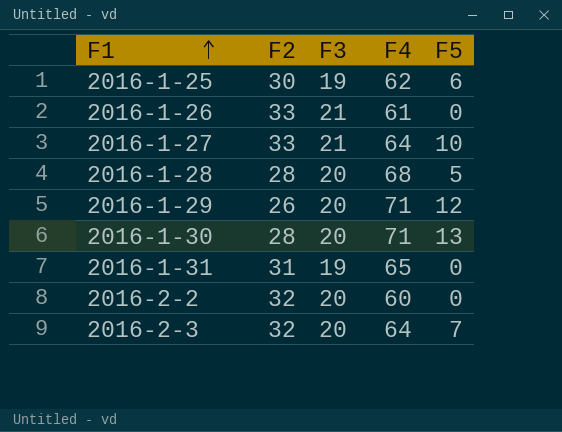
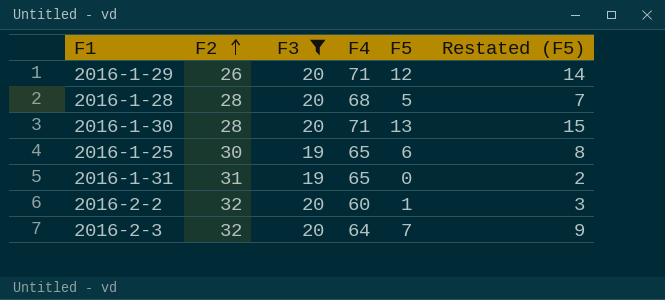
filter: none -> F3 != 21
row order: F1 ascending -> F2 ascending
column Restated (F5) | formula: none -> [F5] + 2
2016-1-25 | F4: 62 -> 65
2016-2-2 | F5: 0 -> 1

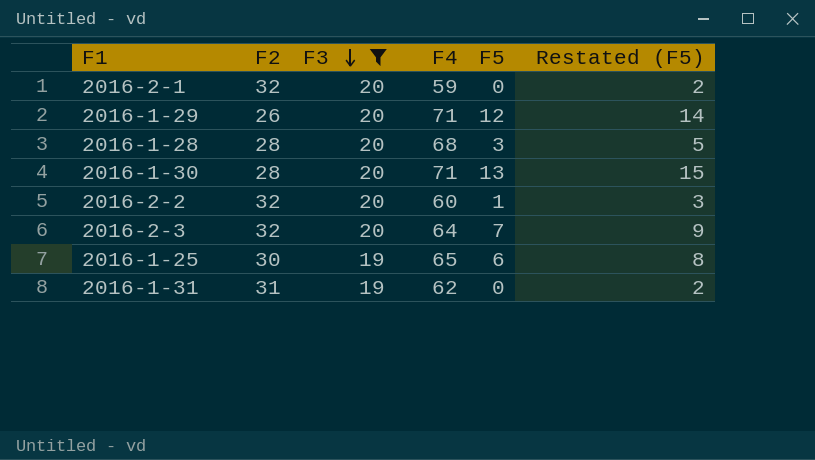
row order: F2 ascending -> F3 descending
row 2016-2-1: none -> 32 | 20 | 59 | 0 | 2
2016-1-28 | F5: 5 -> 3
2016-1-28 | Restated (F5): 7 -> 5
2016-1-31 | F4: 65 -> 62

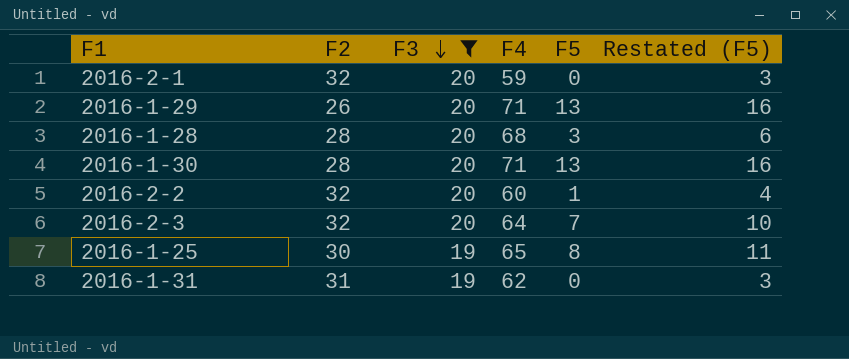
column Restated (F5) | formula: [F5] + 2 -> [F5] + 3
2016-1-29 | F5: 12 -> 13
2016-1-25 | F5: 6 -> 8

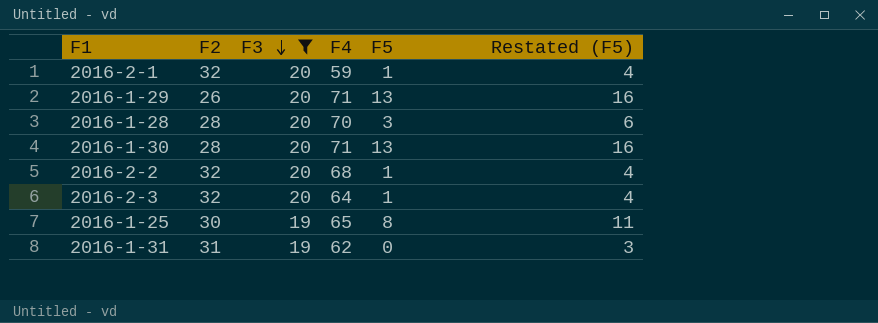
2016-2-1 | F5: 0 -> 1
2016-2-1 | Restated (F5): 3 -> 4
2016-1-28 | F4: 68 -> 70
2016-2-2 | F4: 60 -> 68
2016-2-3 | F5: 7 -> 1
2016-2-3 | Restated (F5): 10 -> 4

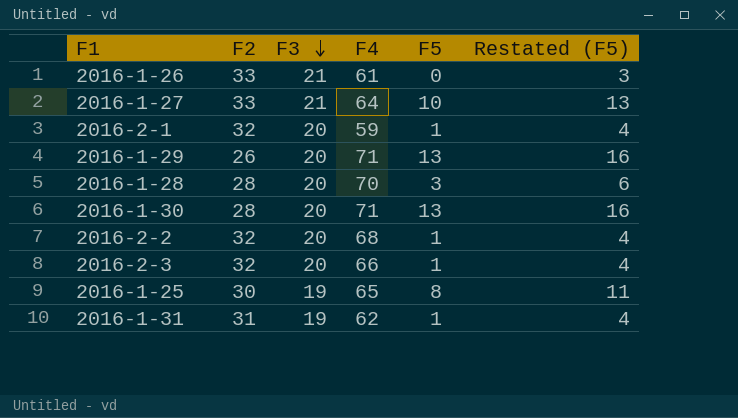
filter: F3 != 21 -> none
2016-2-3 | F4: 64 -> 66
2016-1-31 | F5: 0 -> 1
2016-1-31 | Restated (F5): 3 -> 4

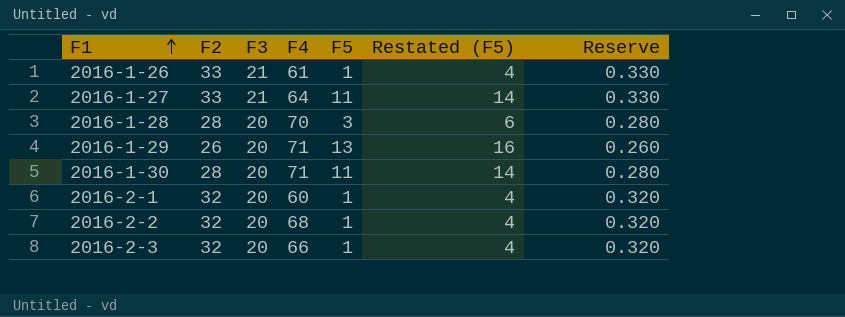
row order: F3 descending -> F1 ascending
column Reserve | formula: none -> [F2] * 0.01
row 2016-1-25: 30 | 19 | 65 | 8 | 11 -> none
row 2016-1-31: 31 | 19 | 62 | 1 | 4 -> none
2016-1-26 | F5: 0 -> 1
2016-1-26 | Restated (F5): 3 -> 4
2016-1-27 | F5: 10 -> 11
2016-1-27 | Restated (F5): 13 -> 14
2016-1-30 | F5: 13 -> 11
2016-1-30 | Restated (F5): 16 -> 14
2016-2-1 | F4: 59 -> 60

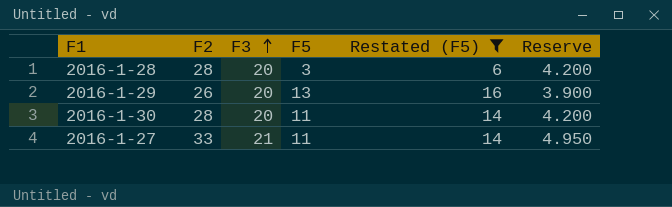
filter: none -> Restated (F5) != 4
row order: F1 ascending -> F3 ascending
column F4 | position: 4 -> none
column Reserve | formula: [F2] * 0.01 -> [F2] * 0.15

